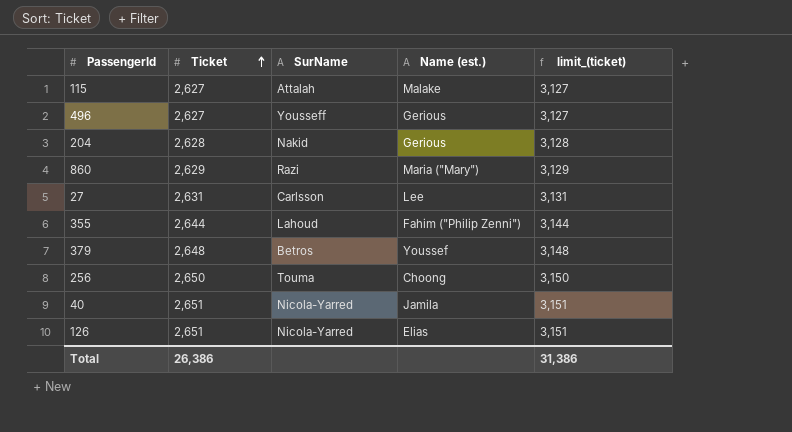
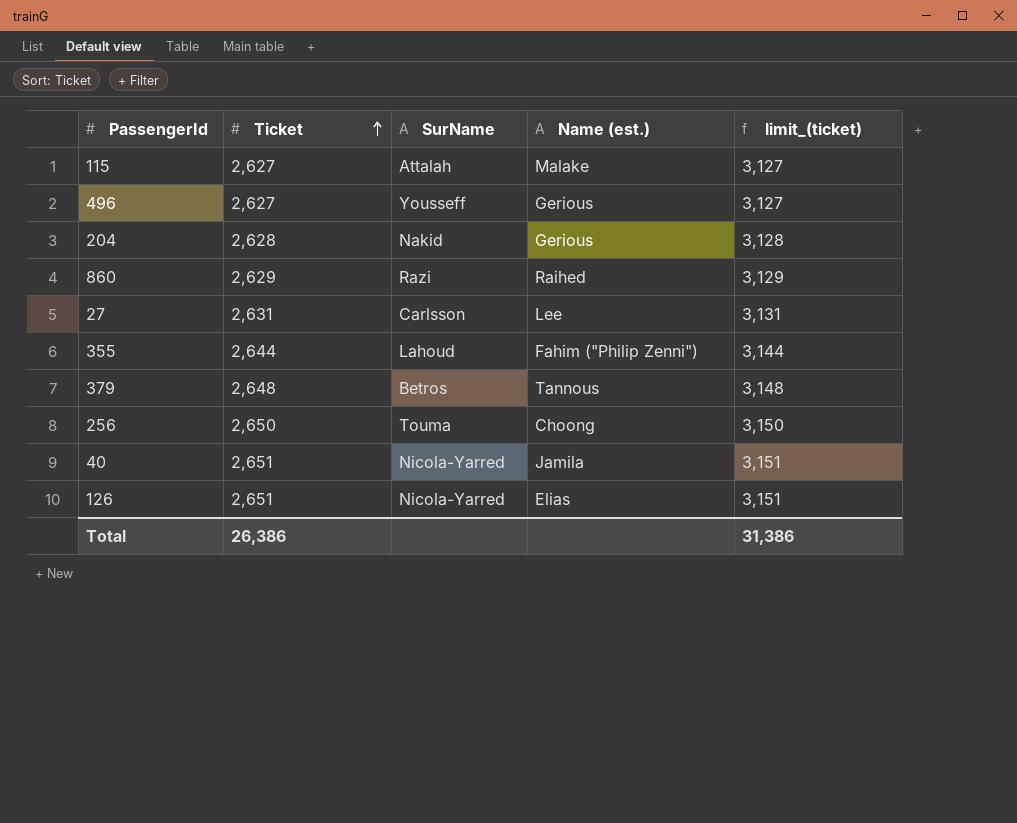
860 | Name (est.): Maria ("Mary") -> Raihed
379 | Name (est.): Youssef -> Tannous

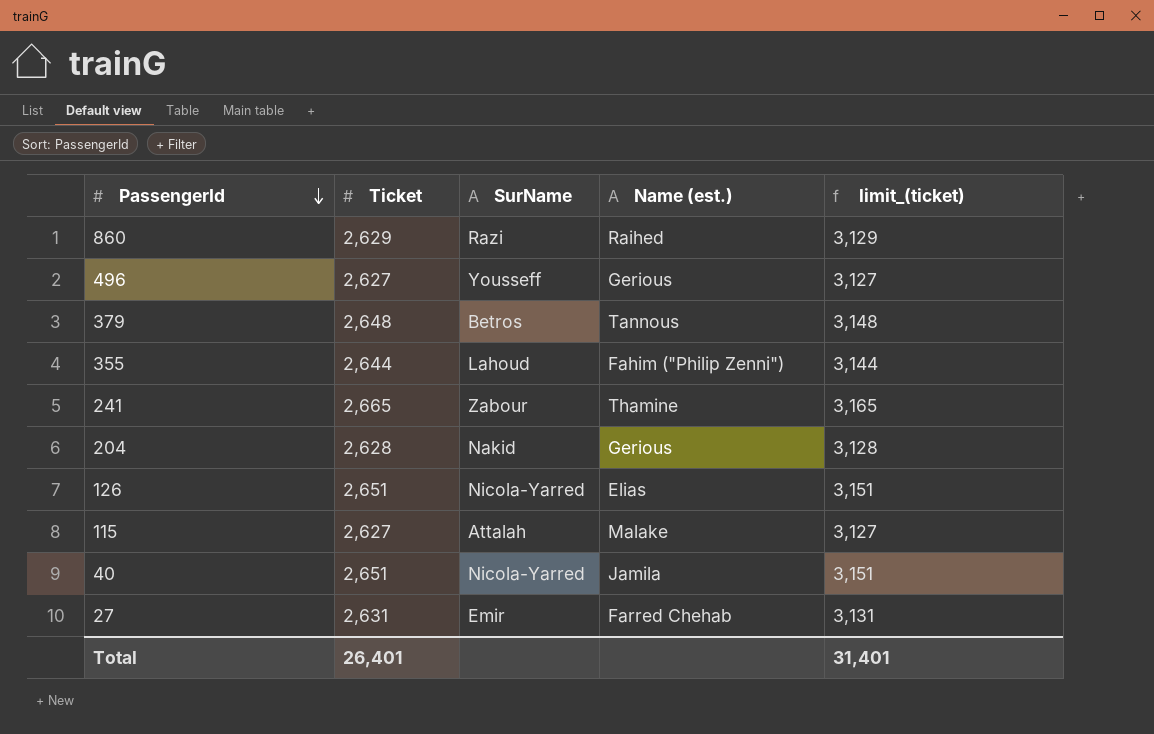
row order: Ticket ascending -> PassengerId descending
row 256: 2,650 | Touma | Choong | 3,150 -> none
row 241: none -> 2,665 | Zabour | Thamine | 3,165
27 | SurName: Carlsson -> Emir
27 | Name (est.): Lee -> Farred Chehab
Total | Ticket: 26,386 -> 26,401
Total | limit_(ticket): 31,386 -> 31,401

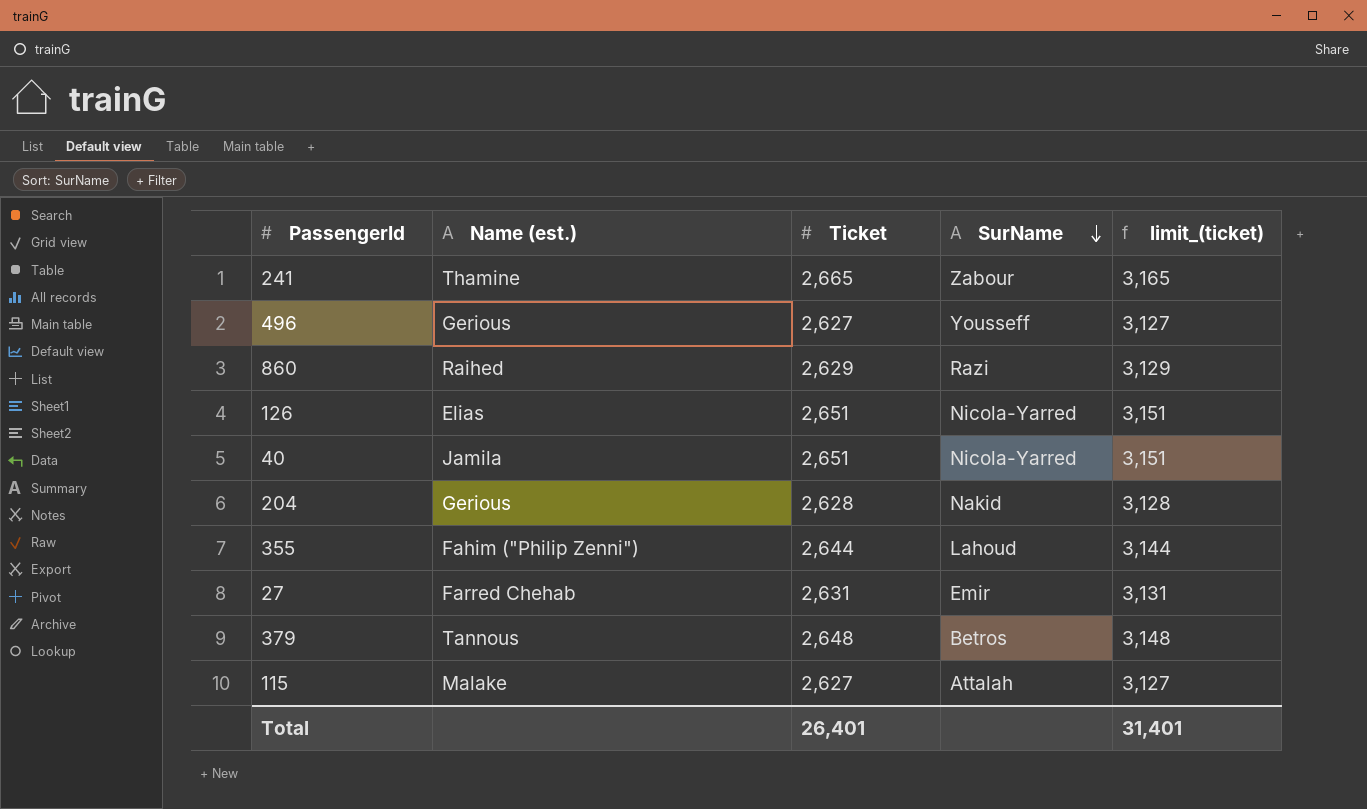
row order: PassengerId descending -> SurName descending
column Name (est.) | position: 4 -> 2

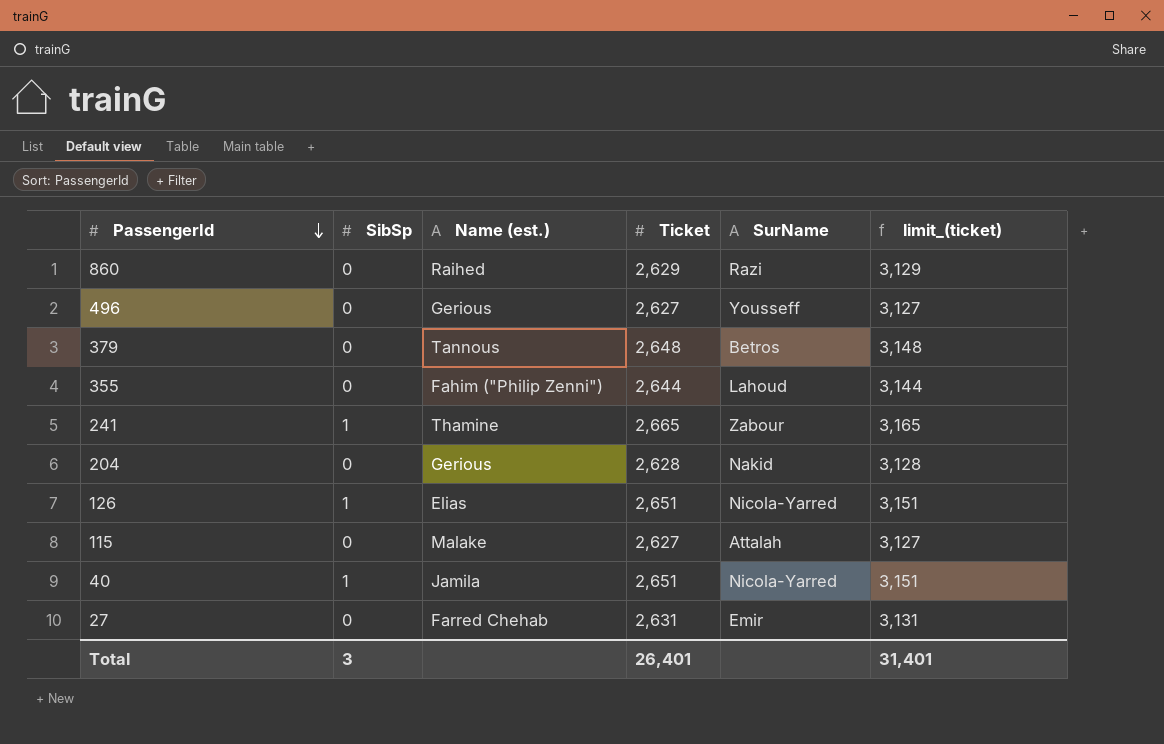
row order: SurName descending -> PassengerId descending
column SibSp | position: none -> 2

